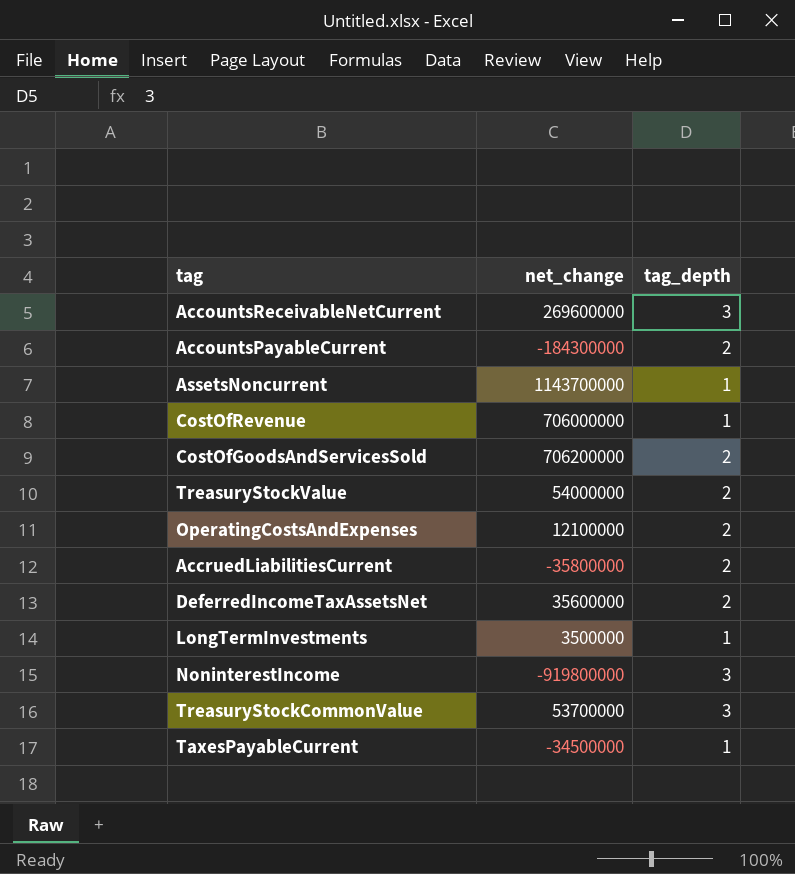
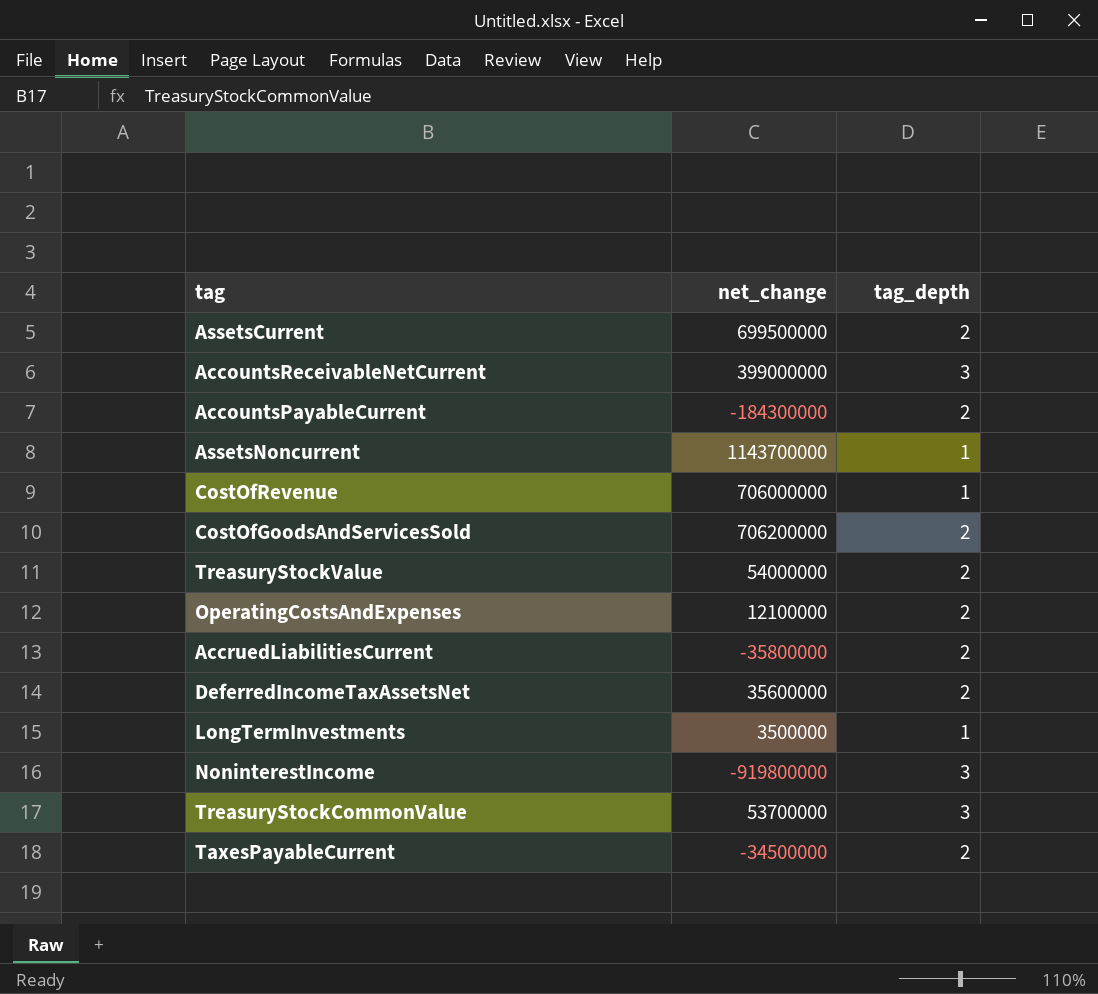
row AssetsCurrent: none -> 699500000 | 2
AccountsReceivableNetCurrent | net_change: 269600000 -> 399000000
TaxesPayableCurrent | tag_depth: 1 -> 2

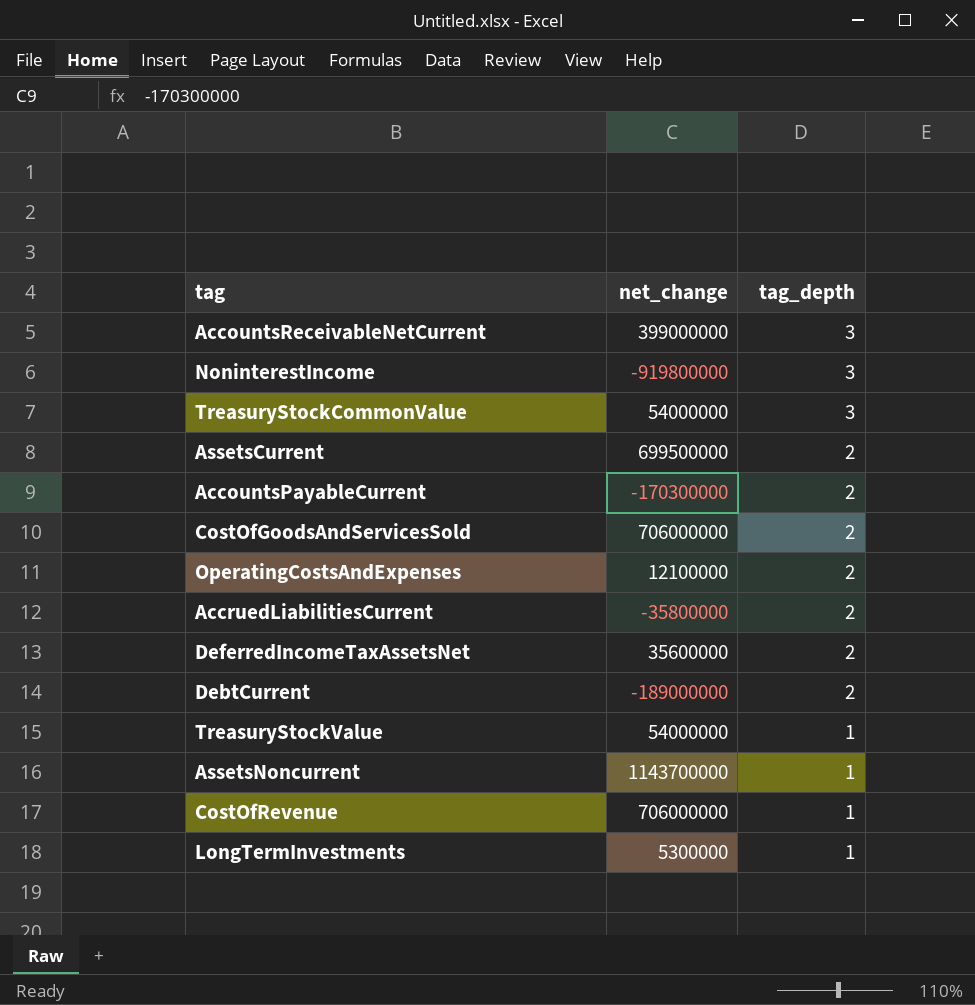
row order: none -> tag_depth descending
row TaxesPayableCurrent: -34500000 | 2 -> none
TreasuryStockCommonValue | net_change: 53700000 -> 54000000
AccountsPayableCurrent | net_change: -184300000 -> -170300000
CostOfGoodsAndServicesSold | net_change: 706200000 -> 706000000
row DebtCurrent: none -> -189000000 | 2
TreasuryStockValue | tag_depth: 2 -> 1
LongTermInvestments | net_change: 3500000 -> 5300000

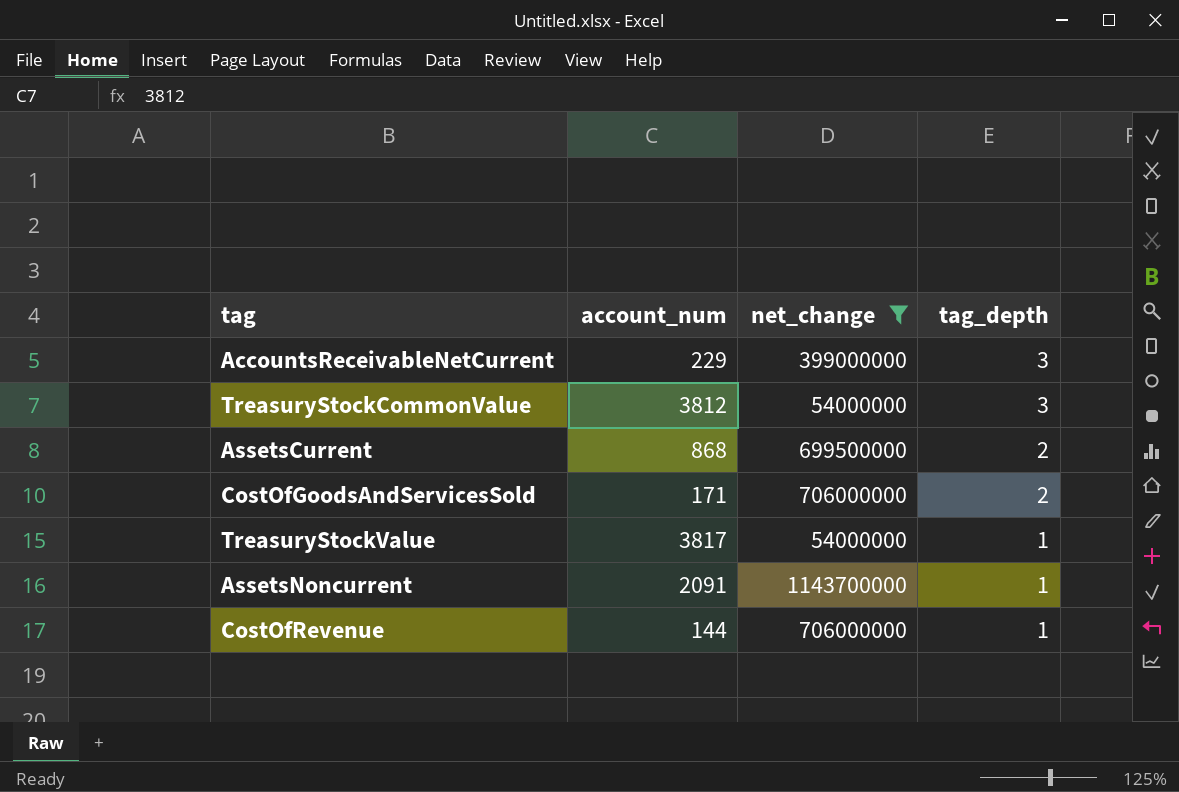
filter: none -> net_change >= 54000000
column account_num | position: none -> 2

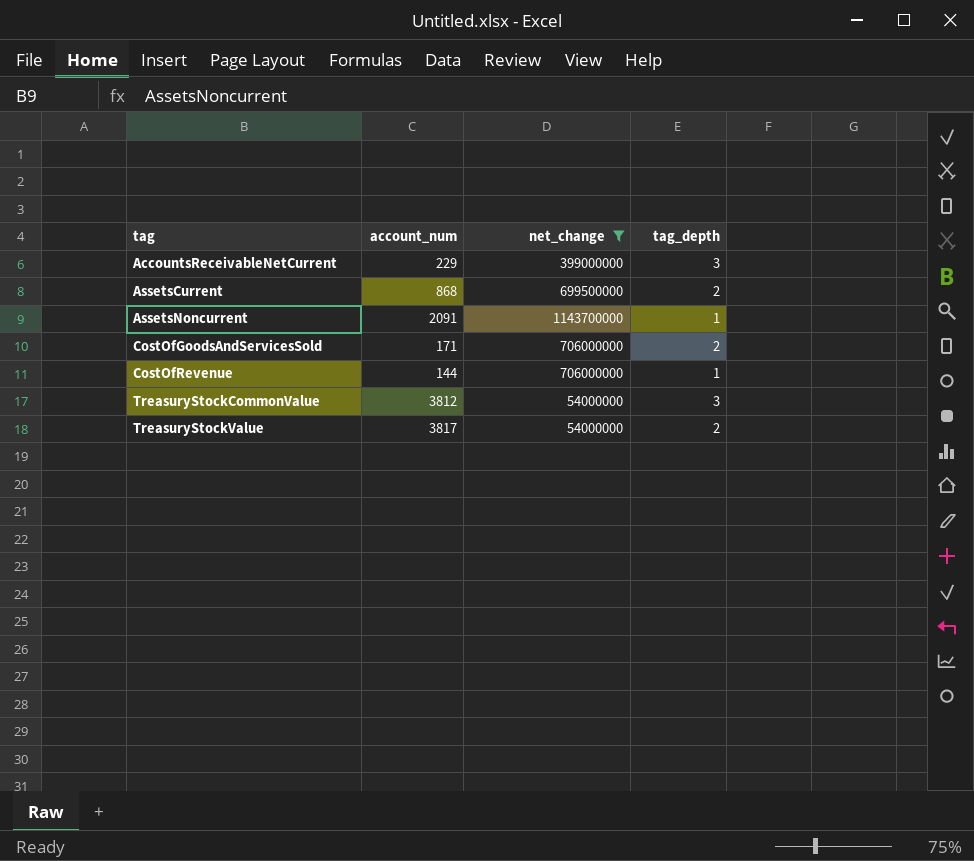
row order: tag_depth descending -> tag ascending
TreasuryStockValue | tag_depth: 1 -> 2

